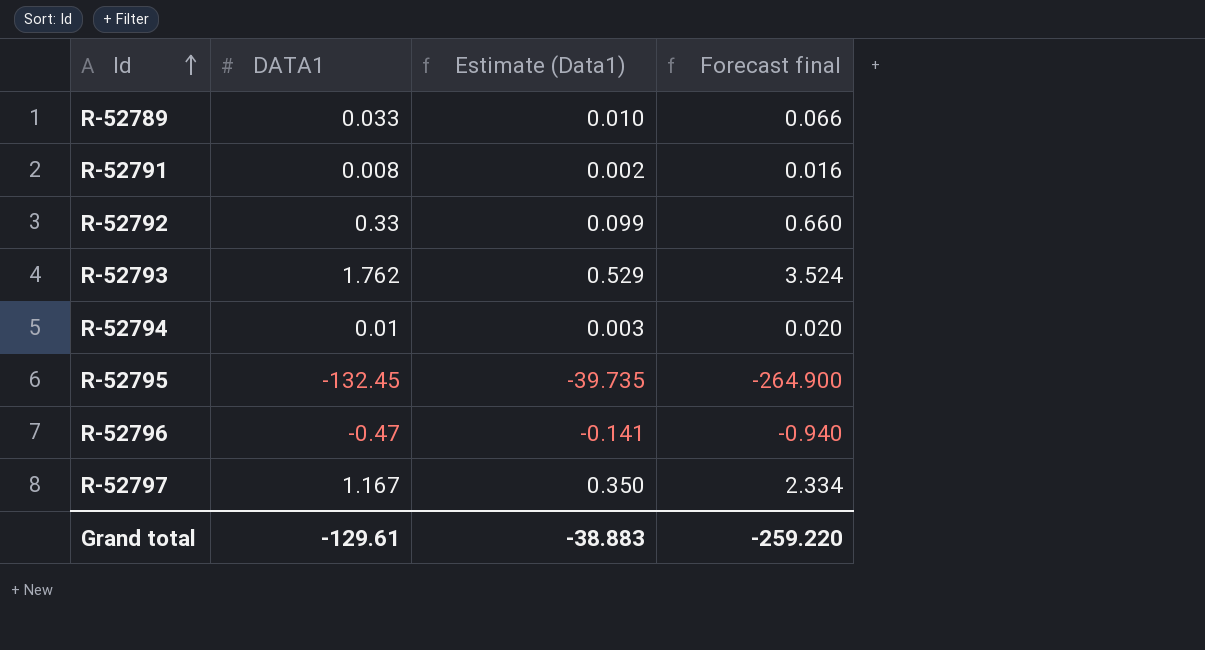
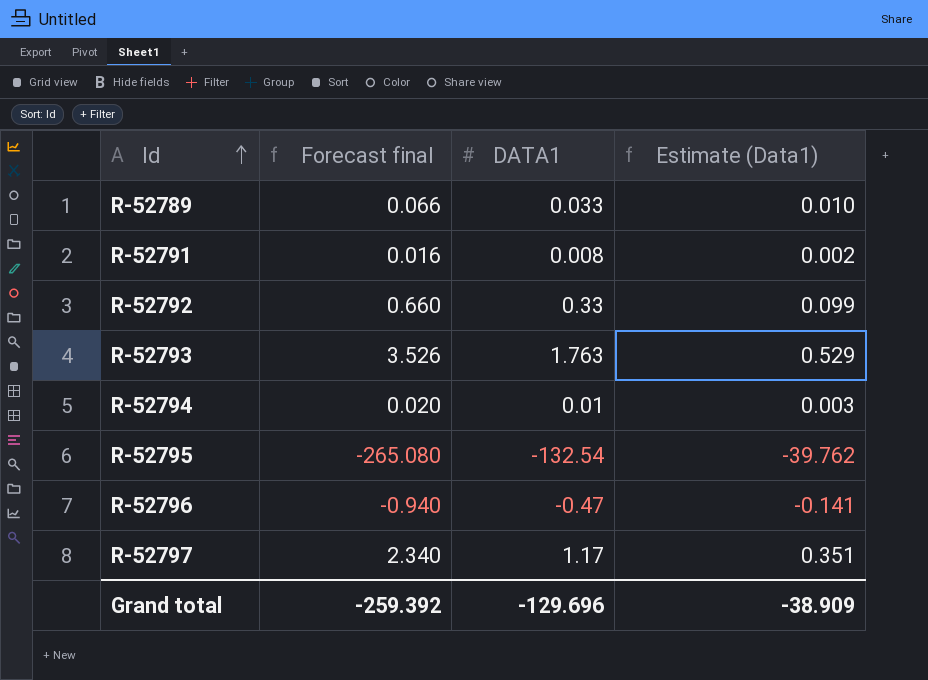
column Forecast final | position: 4 -> 2
R-52793 | Forecast final: 3.524 -> 3.526
R-52793 | DATA1: 1.762 -> 1.763
R-52795 | Forecast final: -264.900 -> -265.080
R-52795 | DATA1: -132.45 -> -132.54
R-52795 | Estimate (Data1): -39.735 -> -39.762
R-52797 | Forecast final: 2.334 -> 2.340
R-52797 | DATA1: 1.167 -> 1.17
R-52797 | Estimate (Data1): 0.350 -> 0.351
Grand total | Forecast final: -259.220 -> -259.392
Grand total | DATA1: -129.61 -> -129.696
Grand total | Estimate (Data1): -38.883 -> -38.909

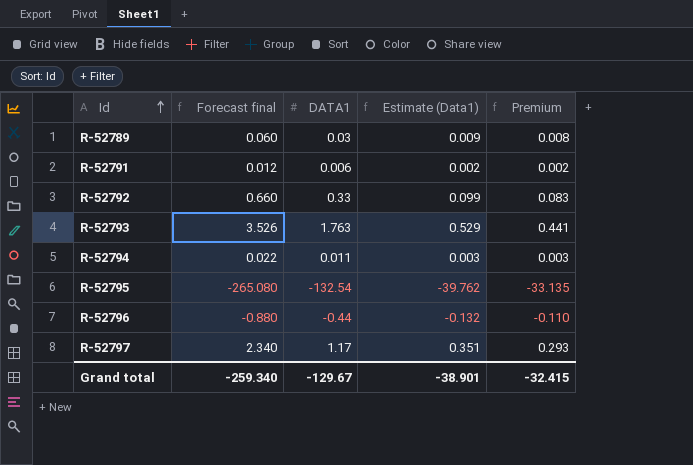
column Premium | formula: none -> [DATA1] * 0.25
R-52789 | Forecast final: 0.066 -> 0.060
R-52789 | DATA1: 0.033 -> 0.03
R-52789 | Estimate (Data1): 0.010 -> 0.009
R-52791 | Forecast final: 0.016 -> 0.012
R-52791 | DATA1: 0.008 -> 0.006
R-52794 | Forecast final: 0.020 -> 0.022
R-52794 | DATA1: 0.01 -> 0.011
R-52796 | Forecast final: -0.940 -> -0.880
R-52796 | DATA1: -0.47 -> -0.44
R-52796 | Estimate (Data1): -0.141 -> -0.132
Grand total | Forecast final: -259.392 -> -259.340
Grand total | DATA1: -129.696 -> -129.67
Grand total | Estimate (Data1): -38.909 -> -38.901

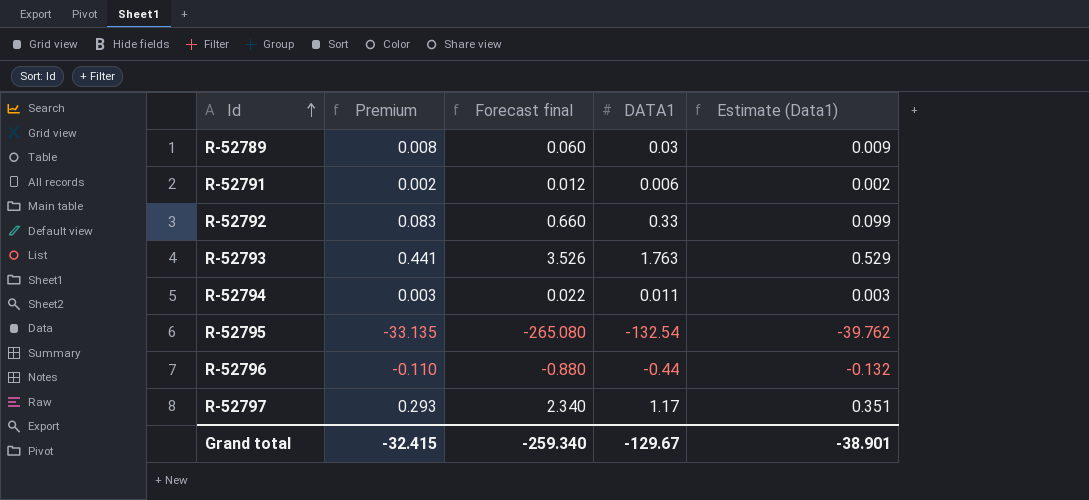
column Premium | position: 5 -> 2

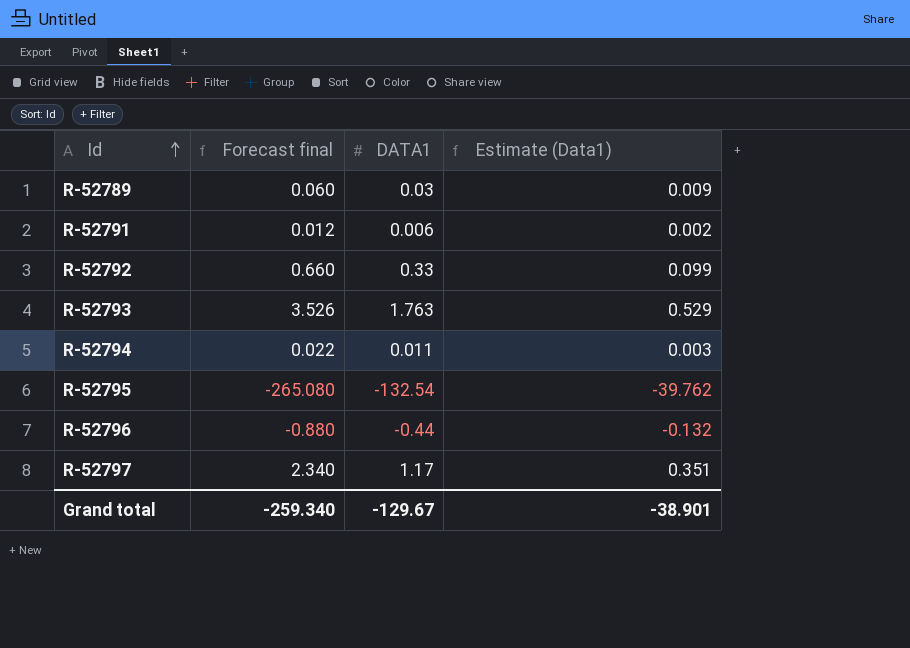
column Premium | formula: [DATA1] * 0.25 -> none

